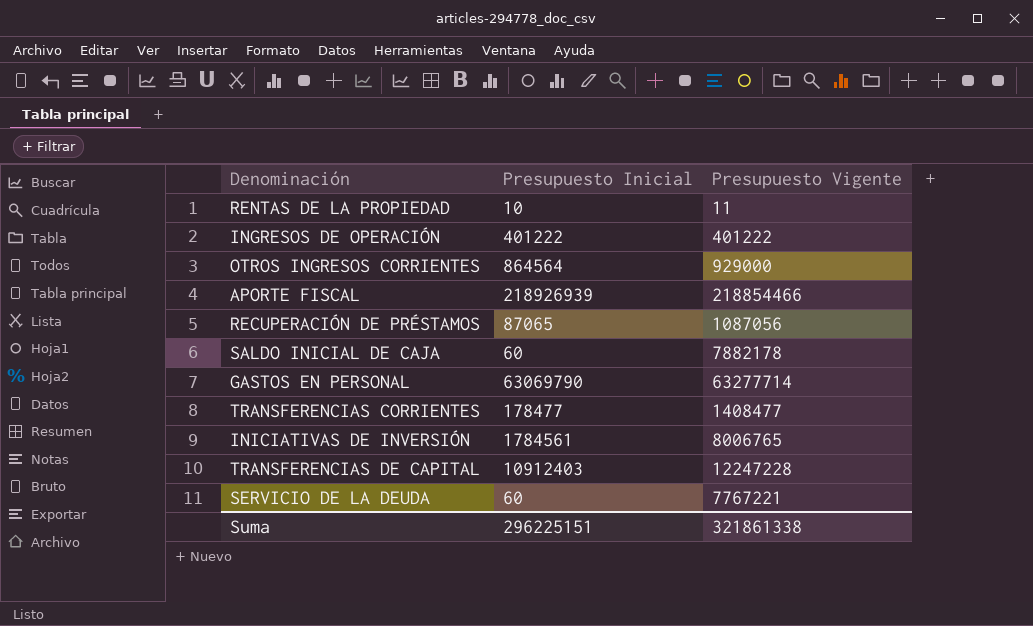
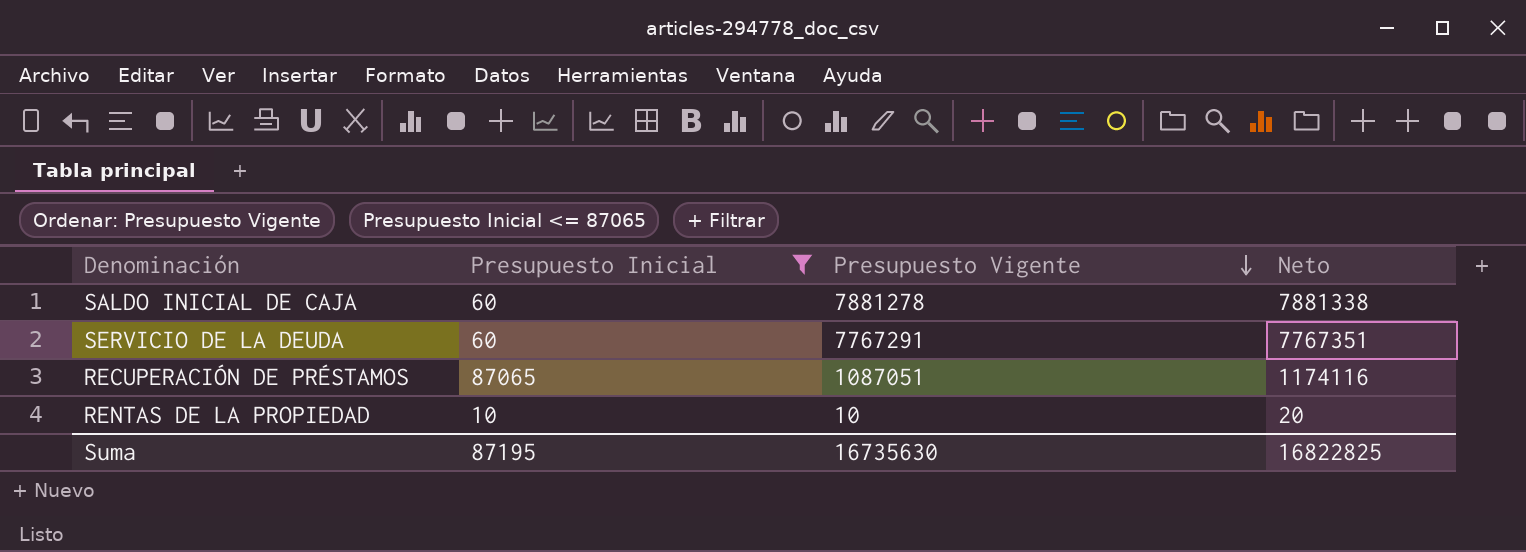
filter: none -> Presupuesto Inicial <= 87065
row order: none -> Presupuesto Vigente descending
column Neto | formula: none -> [Presupuesto Inicial] + [Presupuesto Vigente]
SALDO INICIAL DE CAJA | Presupuesto Vigente: 7882178 -> 7881278
SERVICIO DE LA DEUDA | Presupuesto Vigente: 7767221 -> 7767291
RECUPERACIÓN DE PRÉSTAMOS | Presupuesto Vigente: 1087056 -> 1087051
RENTAS DE LA PROPIEDAD | Presupuesto Vigente: 11 -> 10
Suma | Presupuesto Inicial: 296225151 -> 87195
Suma | Presupuesto Vigente: 321861338 -> 16735630

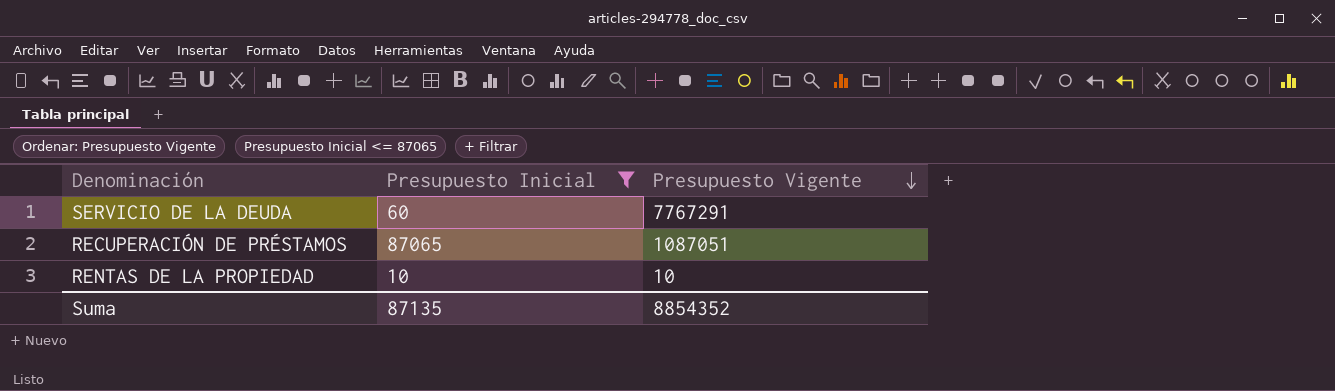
column Neto | formula: [Presupuesto Inicial] + [Presupuesto Vigente] -> none
row SALDO INICIAL DE CAJA: 60 | 7881278 | 7881338 -> none
Suma | Presupuesto Inicial: 87195 -> 87135
Suma | Presupuesto Vigente: 16735630 -> 8854352

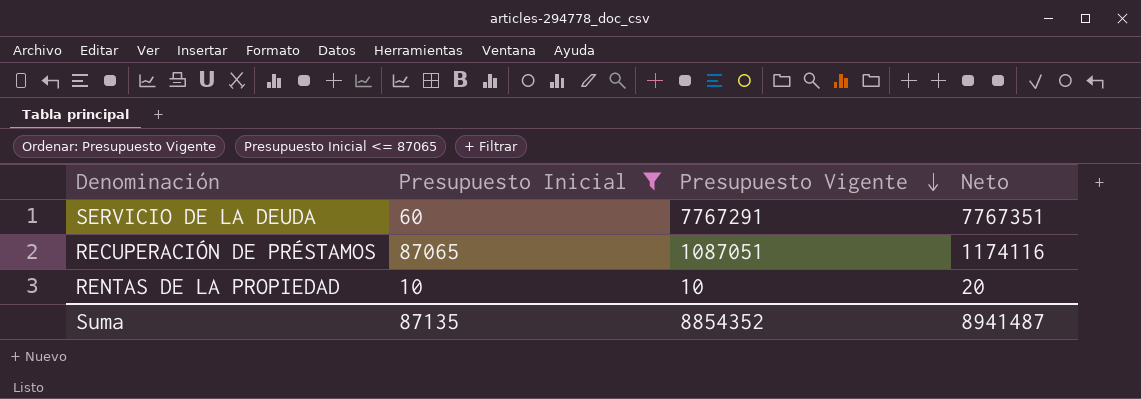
column Neto | formula: none -> [Presupuesto Inicial] + [Presupuesto Vigente]

